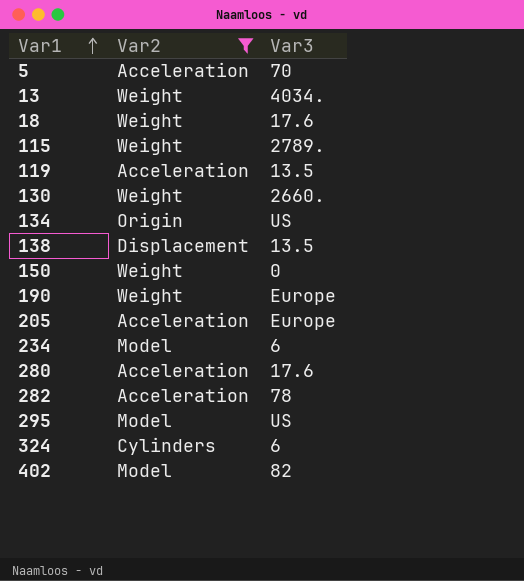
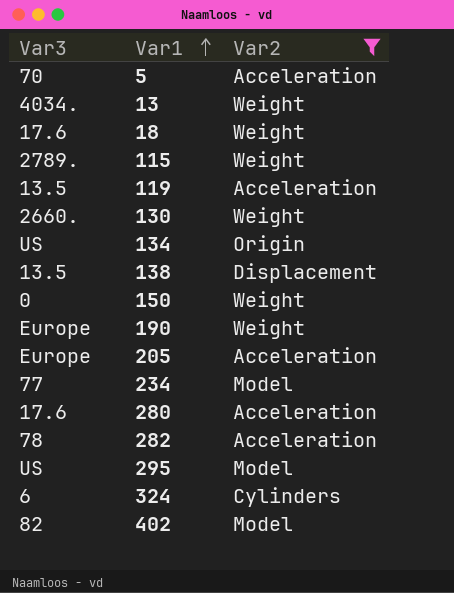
column Var3 | position: 3 -> 1
234 | Var3: 6 -> 77

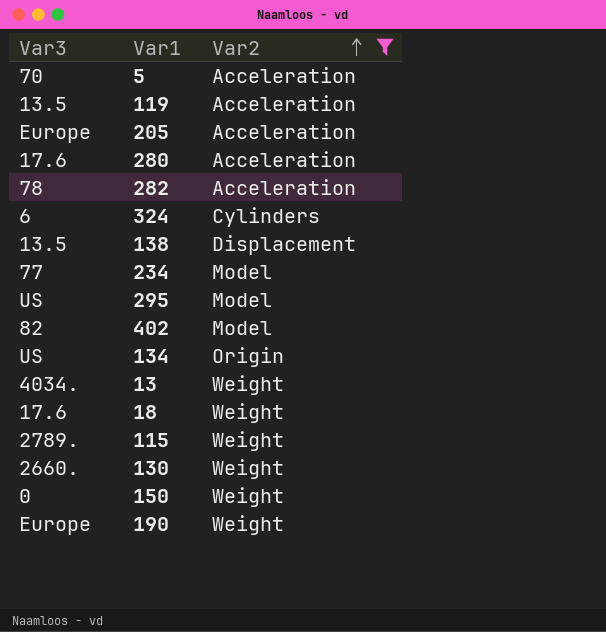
row order: Var1 ascending -> Var2 ascending

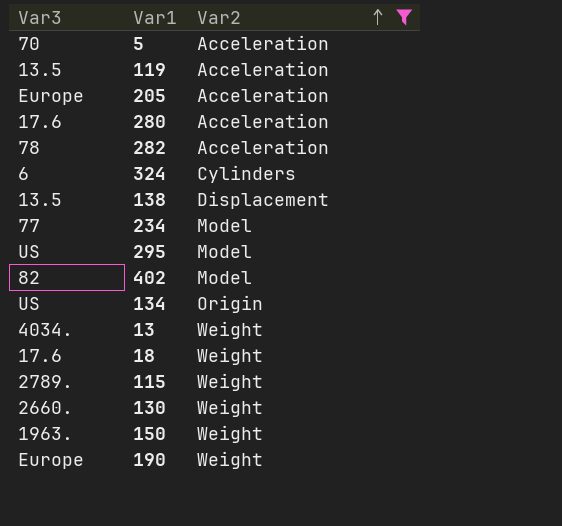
150 | Var3: 0 -> 1963.

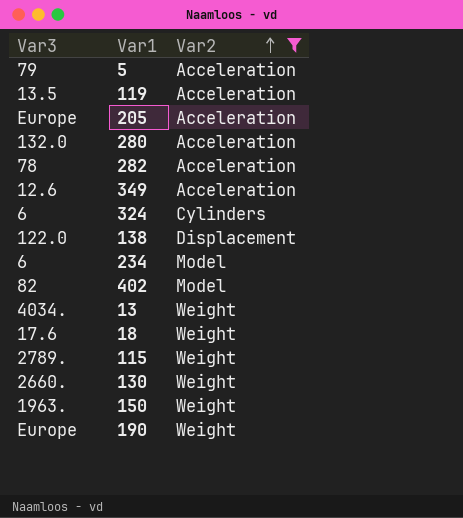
row 295: US | Model -> none
row 134: US | Origin -> none
5 | Var3: 70 -> 79
280 | Var3: 17.6 -> 132.0
row 349: none -> 12.6 | Acceleration
138 | Var3: 13.5 -> 122.0
234 | Var3: 77 -> 6

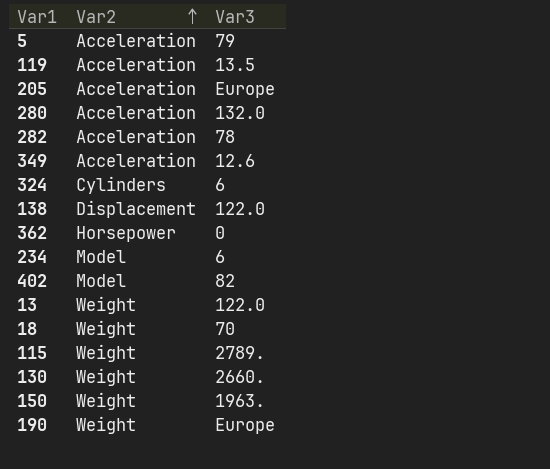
filter: Var2 != Horsepower -> none
column Var3 | position: 1 -> 3
13 | Var3: 4034. -> 122.0
18 | Var3: 17.6 -> 70

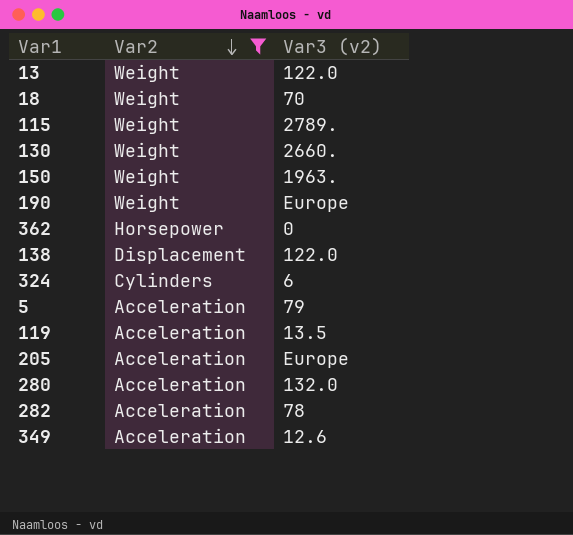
filter: none -> Var2 != Model
row order: Var2 ascending -> Var2 descending
column name: Var3 -> Var3 (v2)

